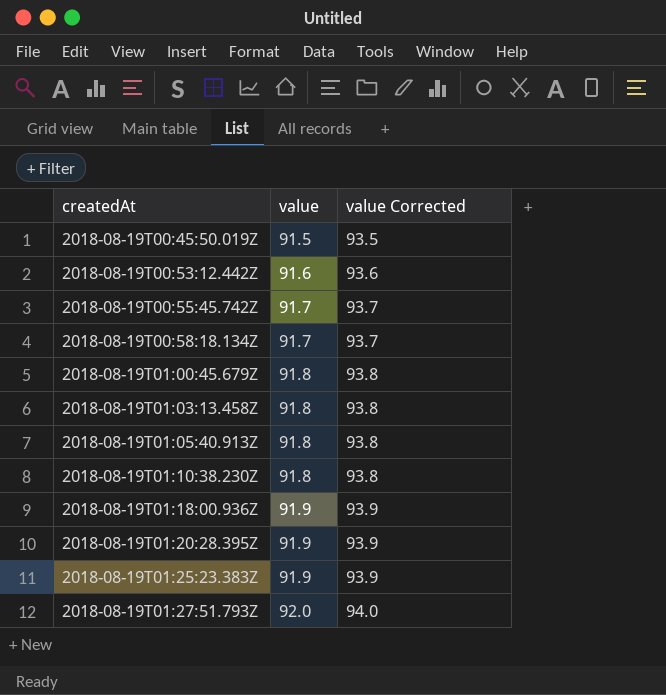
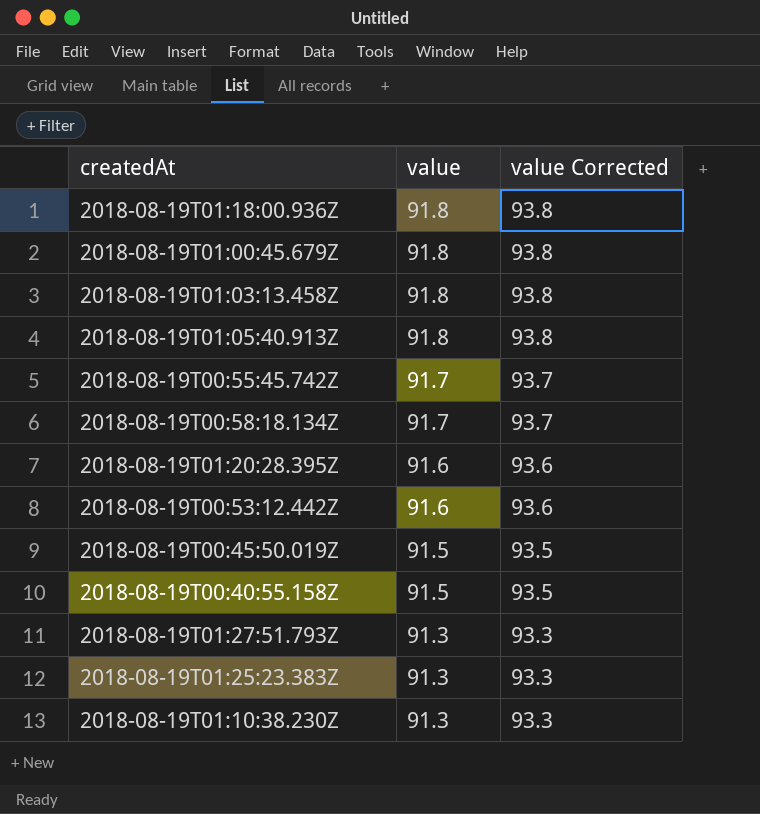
row order: createdAt ascending -> value descending
2018-08-19T01:18:00.936Z | value: 91.9 -> 91.8
2018-08-19T01:18:00.936Z | value Corrected: 93.9 -> 93.8
2018-08-19T01:20:28.395Z | value: 91.9 -> 91.6
2018-08-19T01:20:28.395Z | value Corrected: 93.9 -> 93.6
row 2018-08-19T00:40:55.158Z: none -> 91.5 | 93.5
2018-08-19T01:27:51.793Z | value: 92.0 -> 91.3
2018-08-19T01:27:51.793Z | value Corrected: 94.0 -> 93.3
2018-08-19T01:25:23.383Z | value: 91.9 -> 91.3
2018-08-19T01:25:23.383Z | value Corrected: 93.9 -> 93.3
2018-08-19T01:10:38.230Z | value: 91.8 -> 91.3
2018-08-19T01:10:38.230Z | value Corrected: 93.8 -> 93.3

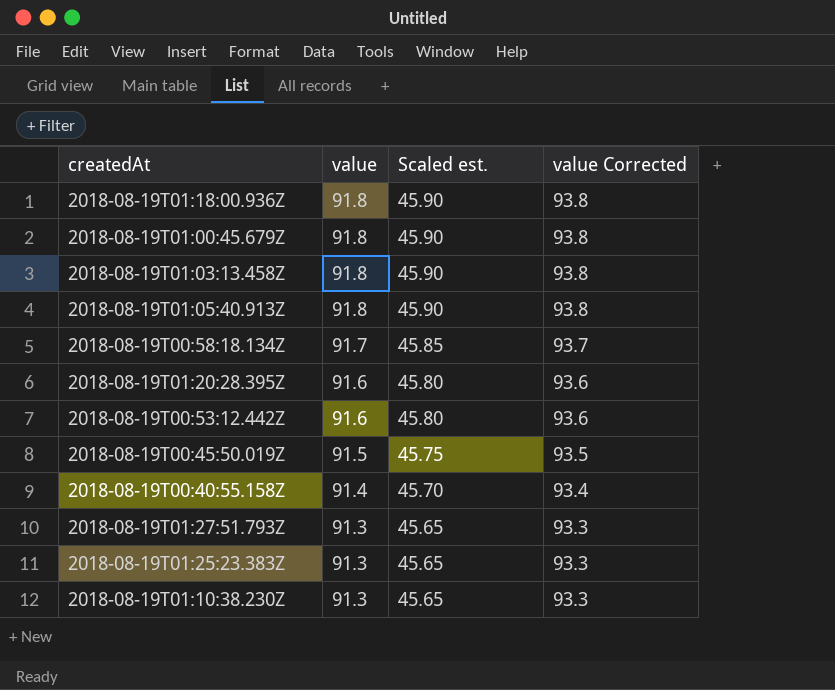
column Scaled est. | formula: none -> [value] * 0.5
row 2018-08-19T00:55:45.742Z: 91.7 | 93.7 -> none
2018-08-19T00:40:55.158Z | value: 91.5 -> 91.4
2018-08-19T00:40:55.158Z | value Corrected: 93.5 -> 93.4

